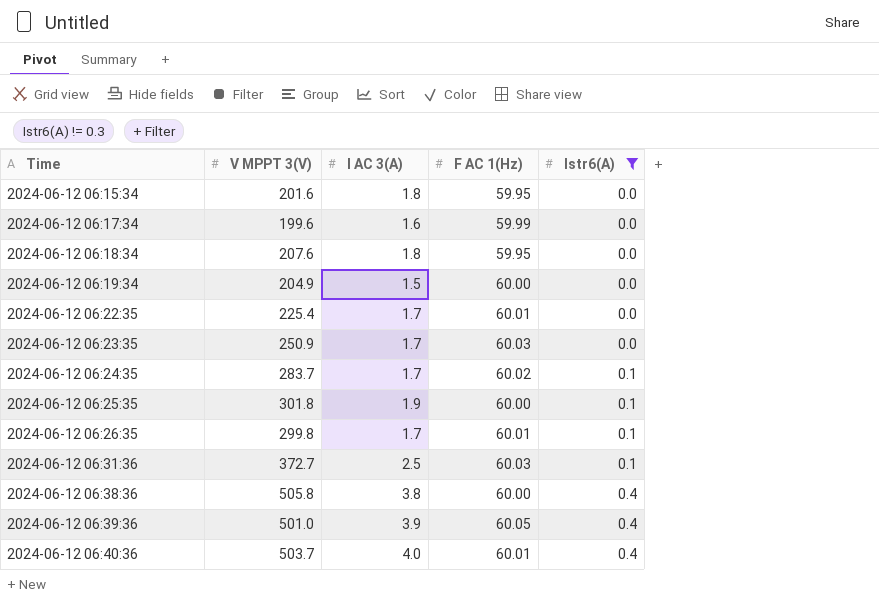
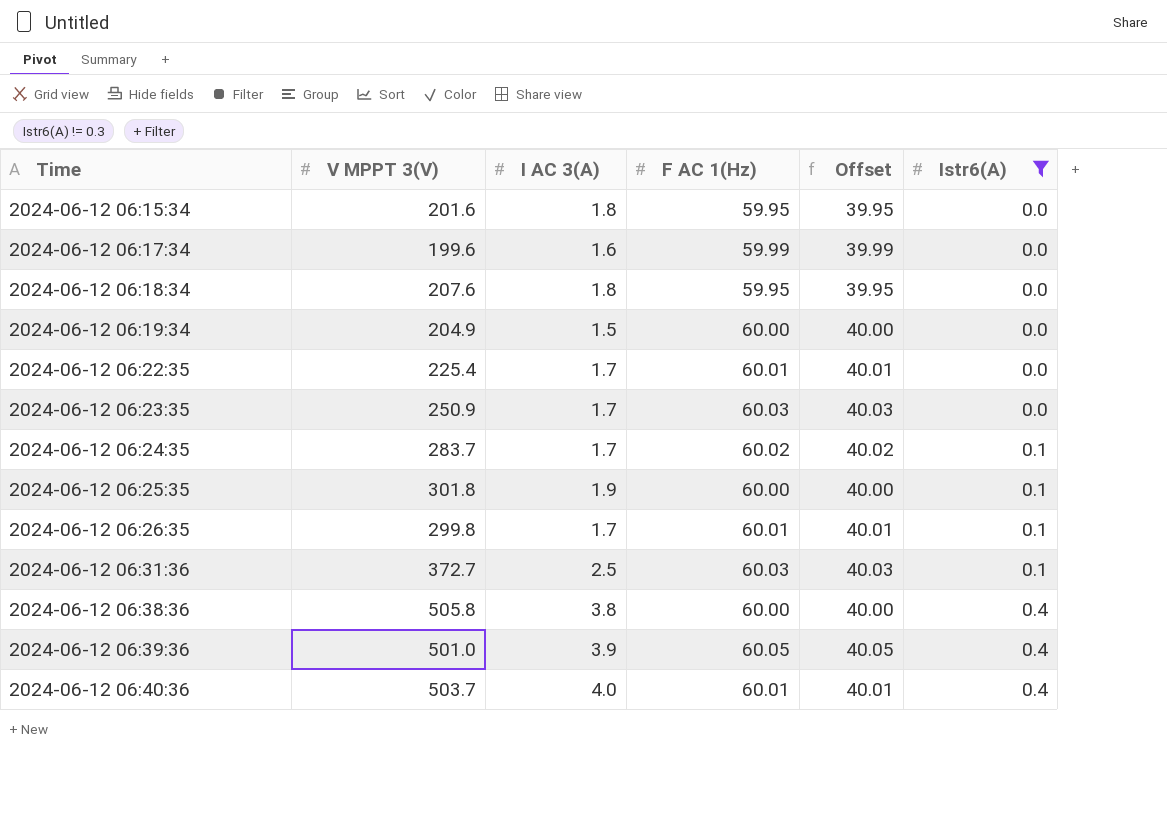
column Offset | formula: none -> [F AC 1(Hz)] - 20

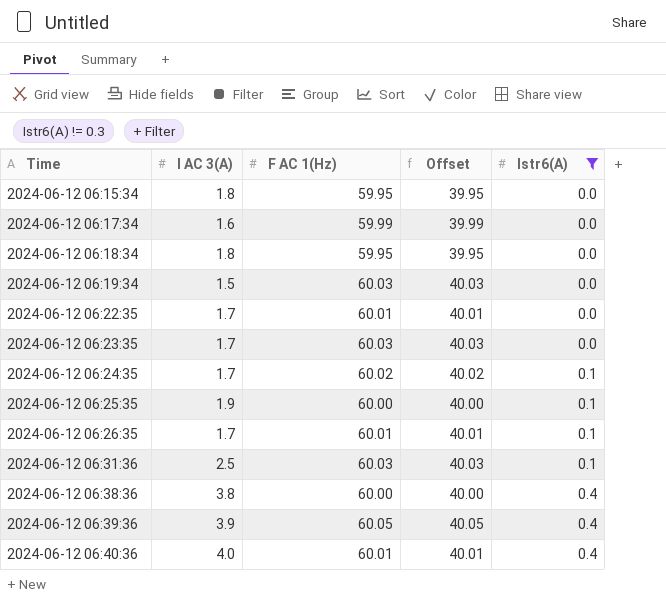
column V MPPT 3(V) | position: 2 -> none
2024-06-12 06:19:34 | F AC 1(Hz): 60.00 -> 60.03
2024-06-12 06:19:34 | Offset: 40.00 -> 40.03

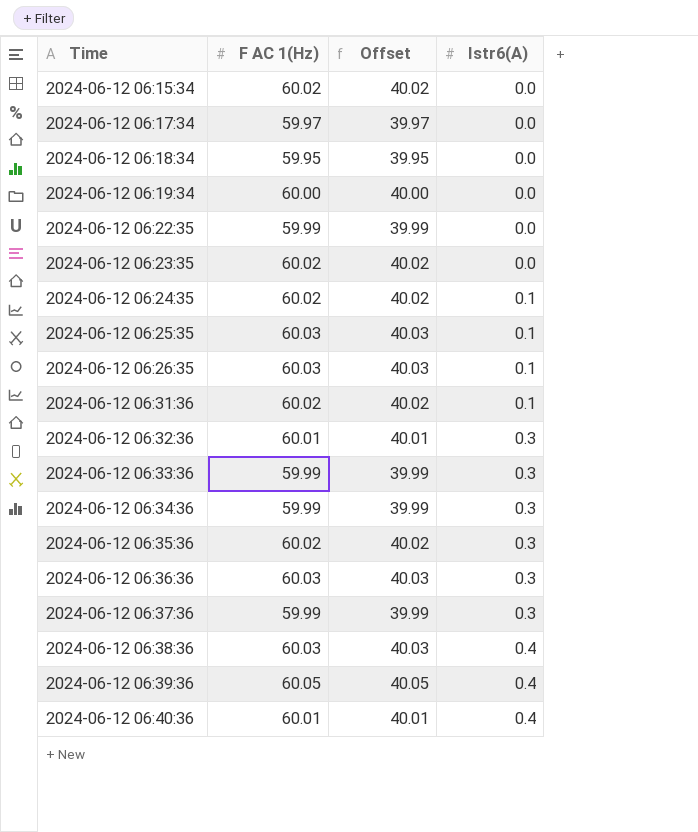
filter: Istr6(A) != 0.3 -> none
column I AC 3(A) | position: 2 -> none
2024-06-12 06:15:34 | F AC 1(Hz): 59.95 -> 60.02
2024-06-12 06:15:34 | Offset: 39.95 -> 40.02
2024-06-12 06:17:34 | F AC 1(Hz): 59.99 -> 59.97
2024-06-12 06:17:34 | Offset: 39.99 -> 39.97
2024-06-12 06:19:34 | F AC 1(Hz): 60.03 -> 60.00
2024-06-12 06:19:34 | Offset: 40.03 -> 40.00
2024-06-12 06:22:35 | F AC 1(Hz): 60.01 -> 59.99
2024-06-12 06:22:35 | Offset: 40.01 -> 39.99
2024-06-12 06:23:35 | F AC 1(Hz): 60.03 -> 60.02
2024-06-12 06:23:35 | Offset: 40.03 -> 40.02
2024-06-12 06:25:35 | F AC 1(Hz): 60.00 -> 60.03
2024-06-12 06:25:35 | Offset: 40.00 -> 40.03
2024-06-12 06:26:35 | F AC 1(Hz): 60.01 -> 60.03
2024-06-12 06:26:35 | Offset: 40.01 -> 40.03
2024-06-12 06:31:36 | F AC 1(Hz): 60.03 -> 60.02
2024-06-12 06:31:36 | Offset: 40.03 -> 40.02
2024-06-12 06:38:36 | F AC 1(Hz): 60.00 -> 60.03
2024-06-12 06:38:36 | Offset: 40.00 -> 40.03

